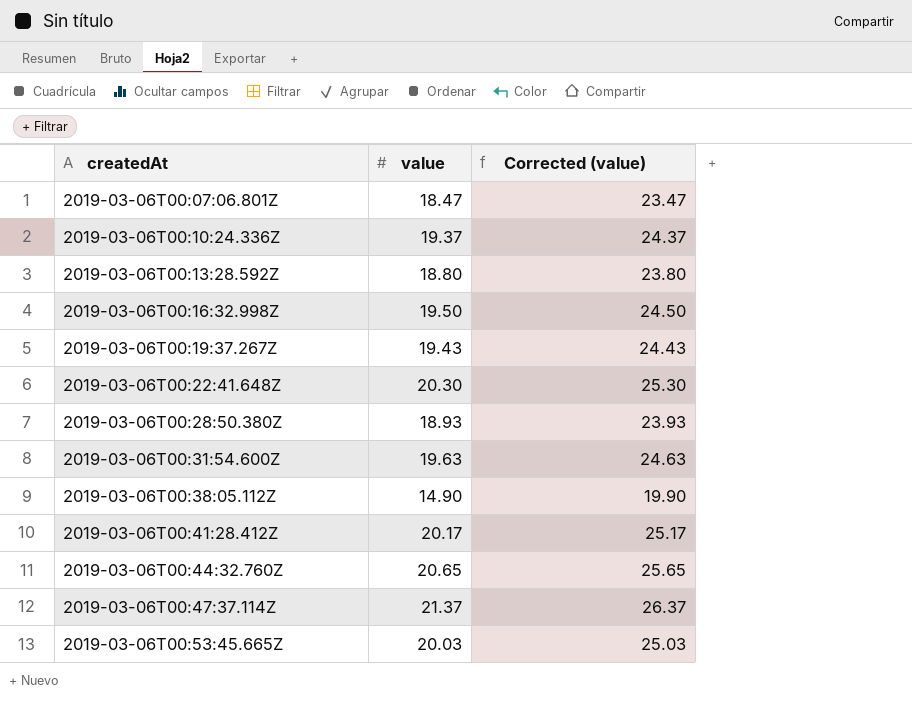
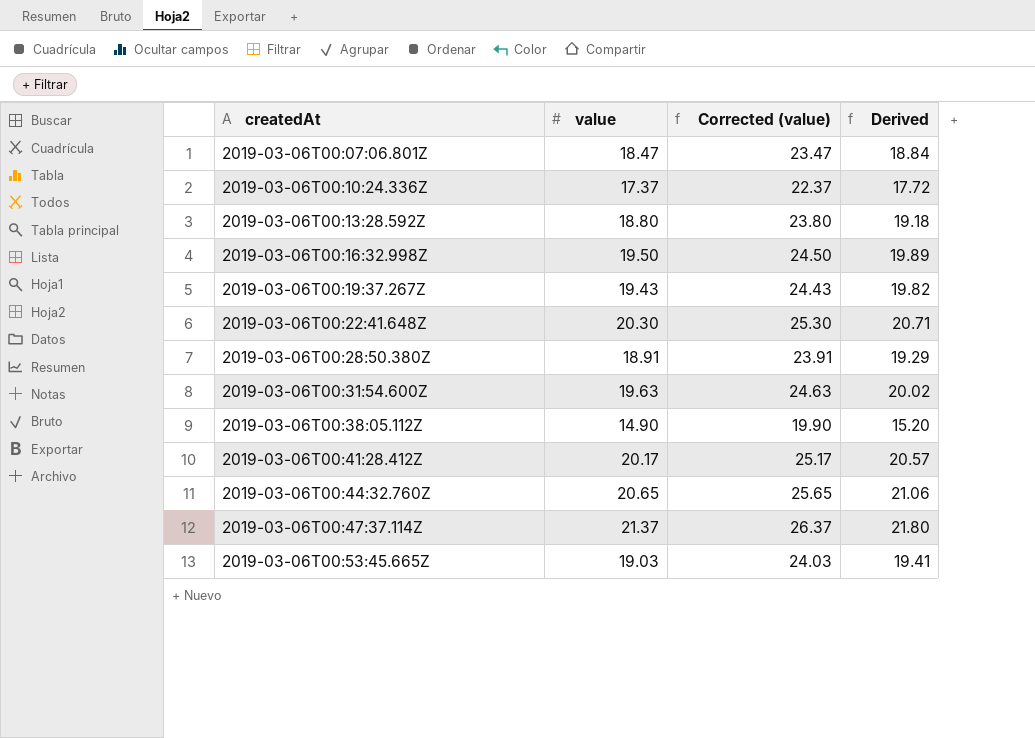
column Derived | formula: none -> [value] * 1.02
2019-03-06T00:10:24.336Z | value: 19.37 -> 17.37
2019-03-06T00:10:24.336Z | Corrected (value): 24.37 -> 22.37
2019-03-06T00:28:50.380Z | value: 18.93 -> 18.91
2019-03-06T00:28:50.380Z | Corrected (value): 23.93 -> 23.91
2019-03-06T00:53:45.665Z | value: 20.03 -> 19.03
2019-03-06T00:53:45.665Z | Corrected (value): 25.03 -> 24.03

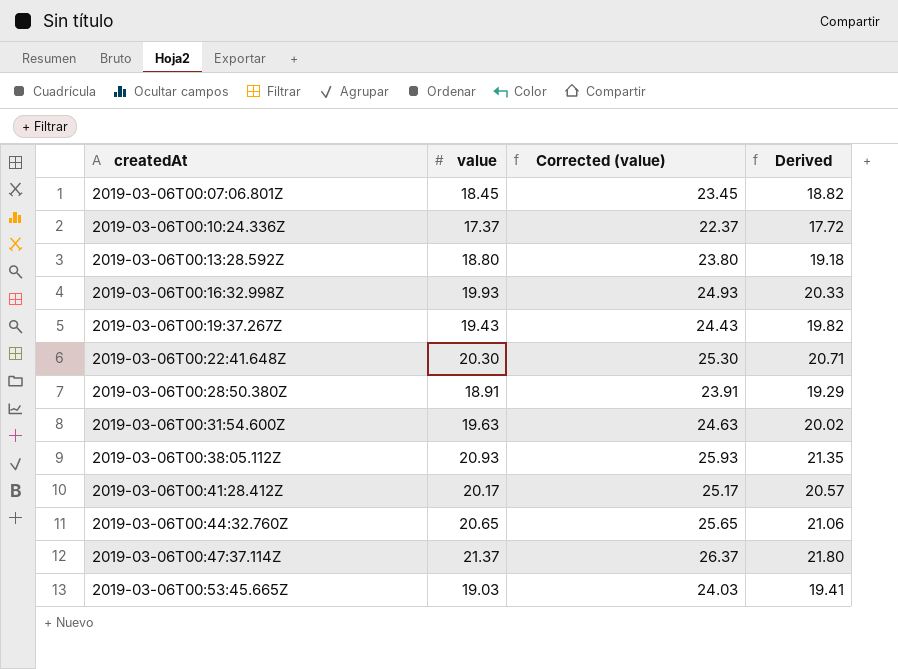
2019-03-06T00:07:06.801Z | value: 18.47 -> 18.45
2019-03-06T00:07:06.801Z | Corrected (value): 23.47 -> 23.45
2019-03-06T00:07:06.801Z | Derived: 18.84 -> 18.82
2019-03-06T00:16:32.998Z | value: 19.50 -> 19.93
2019-03-06T00:16:32.998Z | Corrected (value): 24.50 -> 24.93
2019-03-06T00:16:32.998Z | Derived: 19.89 -> 20.33
2019-03-06T00:38:05.112Z | value: 14.90 -> 20.93
2019-03-06T00:38:05.112Z | Corrected (value): 19.90 -> 25.93
2019-03-06T00:38:05.112Z | Derived: 15.20 -> 21.35

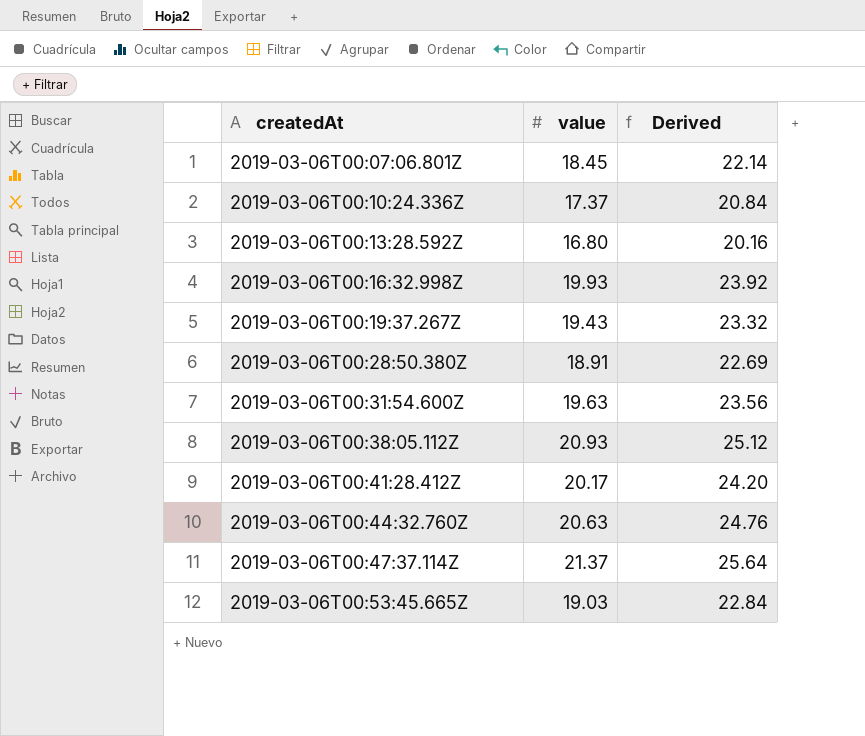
column Corrected (value) | formula: [value] + 5 -> none
column Derived | formula: [value] * 1.02 -> [value] * 1.2
row 2019-03-06T00:22:41.648Z: 20.30 | 25.30 | 20.71 -> none
2019-03-06T00:13:28.592Z | value: 18.80 -> 16.80
2019-03-06T00:44:32.760Z | value: 20.65 -> 20.63

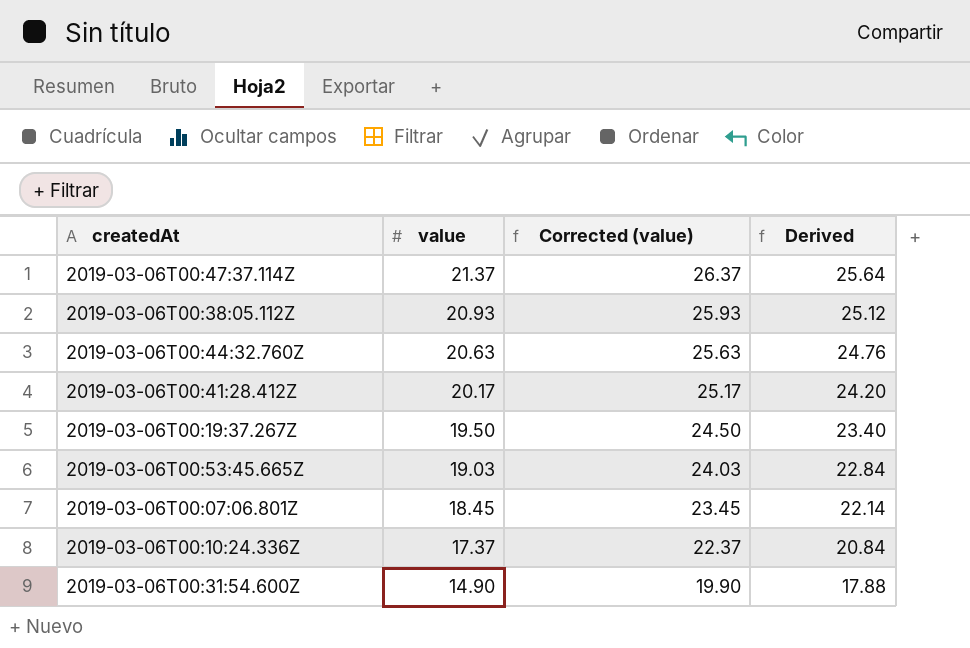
row order: createdAt ascending -> value descending
column Corrected (value) | formula: none -> [value] + 5
row 2019-03-06T00:13:28.592Z: 16.80 | 20.16 -> none
row 2019-03-06T00:16:32.998Z: 19.93 | 23.92 -> none
row 2019-03-06T00:28:50.380Z: 18.91 | 22.69 -> none
2019-03-06T00:19:37.267Z | value: 19.43 -> 19.50
2019-03-06T00:19:37.267Z | Derived: 23.32 -> 23.40
2019-03-06T00:31:54.600Z | value: 19.63 -> 14.90
2019-03-06T00:31:54.600Z | Derived: 23.56 -> 17.88

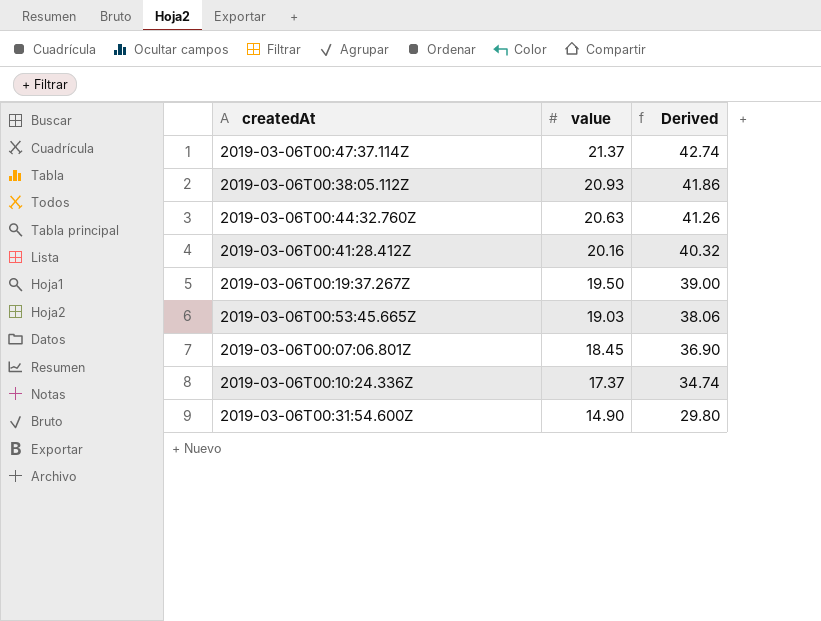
column Corrected (value) | formula: [value] + 5 -> none
column Derived | formula: [value] * 1.2 -> [value] * 2
2019-03-06T00:41:28.412Z | value: 20.17 -> 20.16

